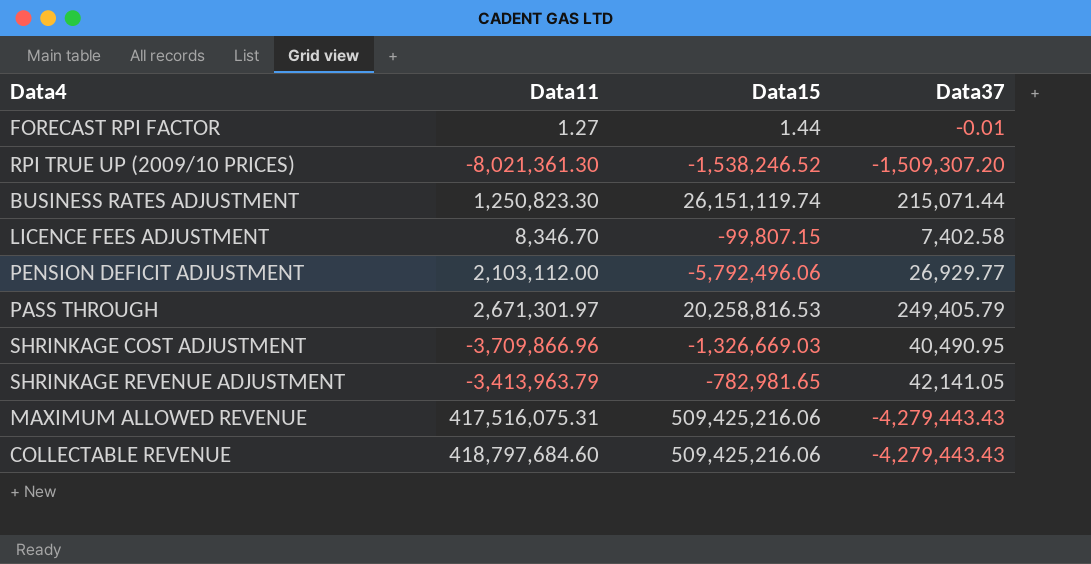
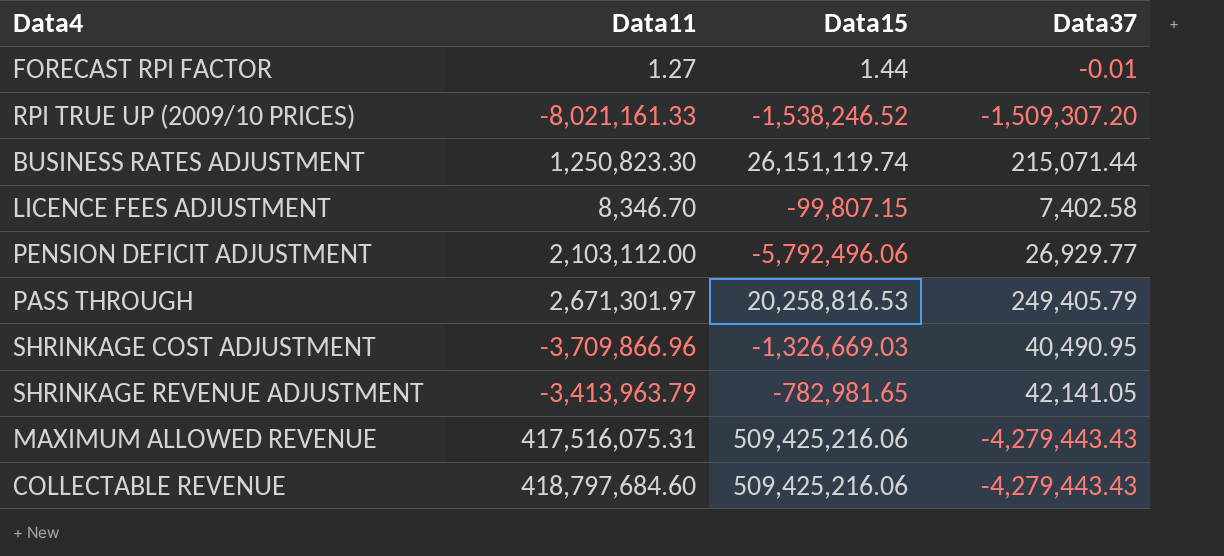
RPI TRUE UP (2009/10 PRICES) | Data11: -8,021,361.30 -> -8,021,161.33

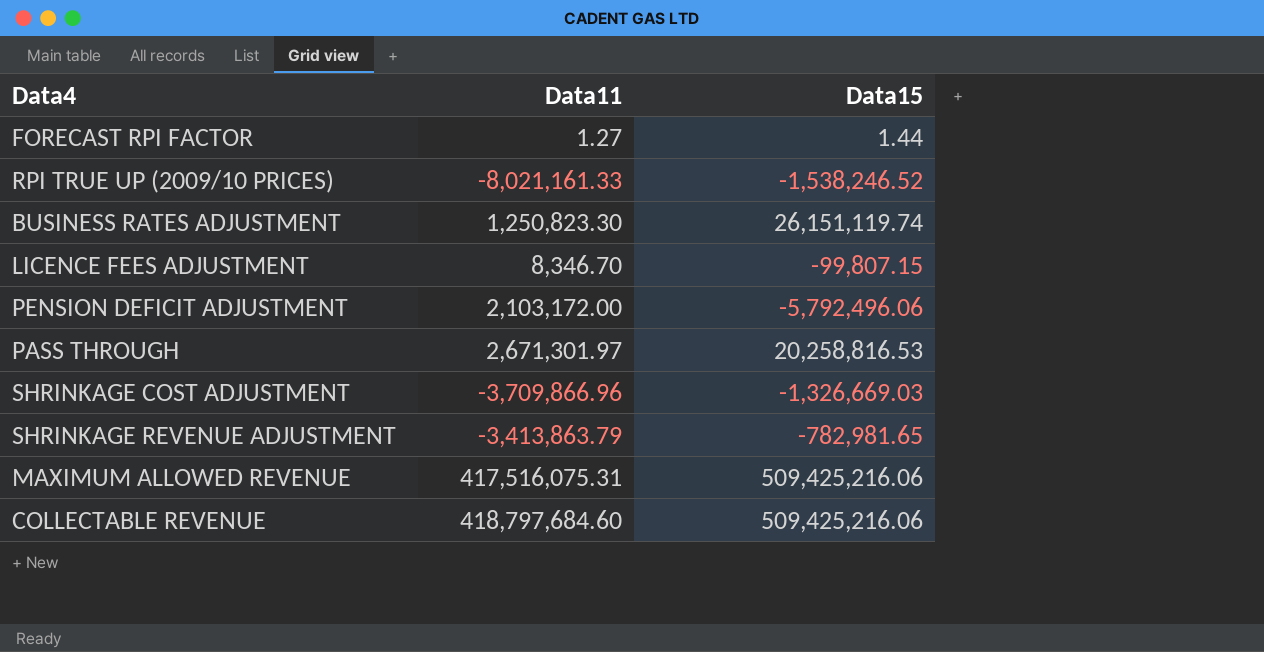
column Data37 | position: 4 -> none
PENSION DEFICIT ADJUSTMENT | Data11: 2,103,112.00 -> 2,103,172.00
SHRINKAGE REVENUE ADJUSTMENT | Data11: -3,413,963.79 -> -3,413,863.79

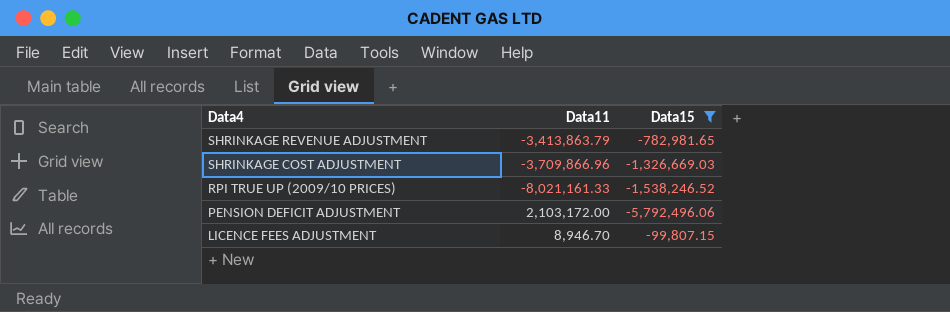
filter: none -> Data15 <= -99,807.15
row order: none -> Data4 descending
LICENCE FEES ADJUSTMENT | Data11: 8,346.70 -> 8,946.70

